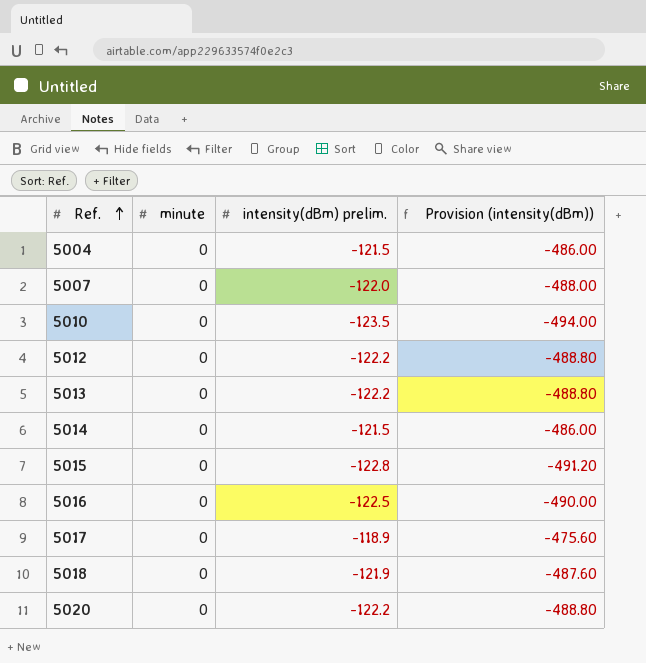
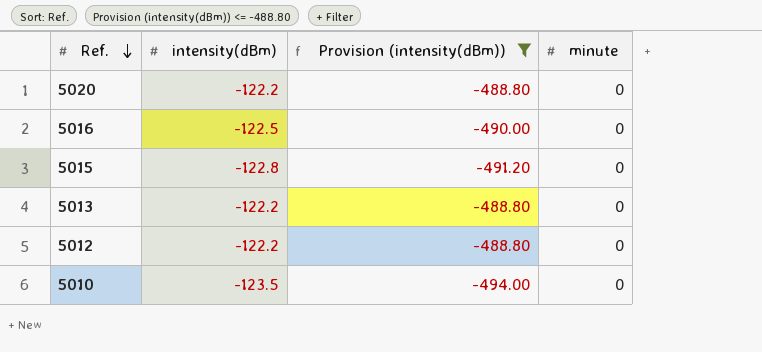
filter: none -> Provision (intensity(dBm)) <= -488.80
row order: Ref. ascending -> Ref. descending
column name: intensity(dBm) prelim. -> intensity(dBm)
column minute | position: 2 -> 4

